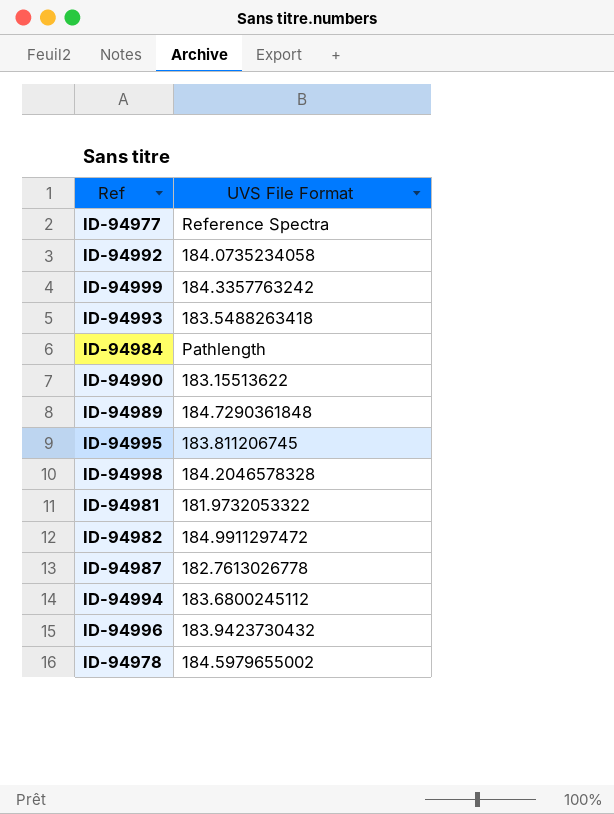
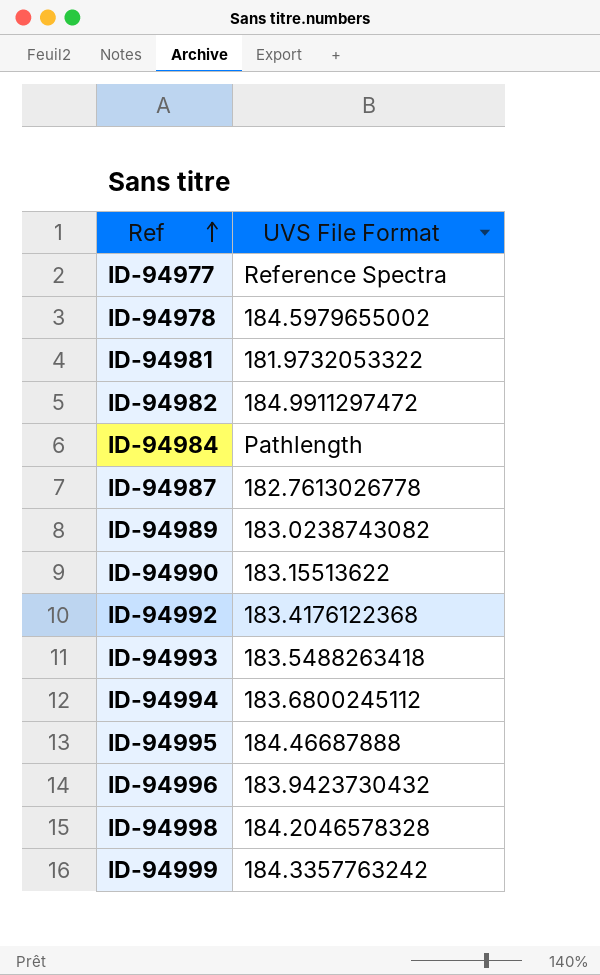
row order: none -> Ref ascending
ID-94989 | UVS File Format: 184.7290361848 -> 183.0238743082
ID-94992 | UVS File Format: 184.0735234058 -> 183.4176122368
ID-94995 | UVS File Format: 183.811206745 -> 184.46687888

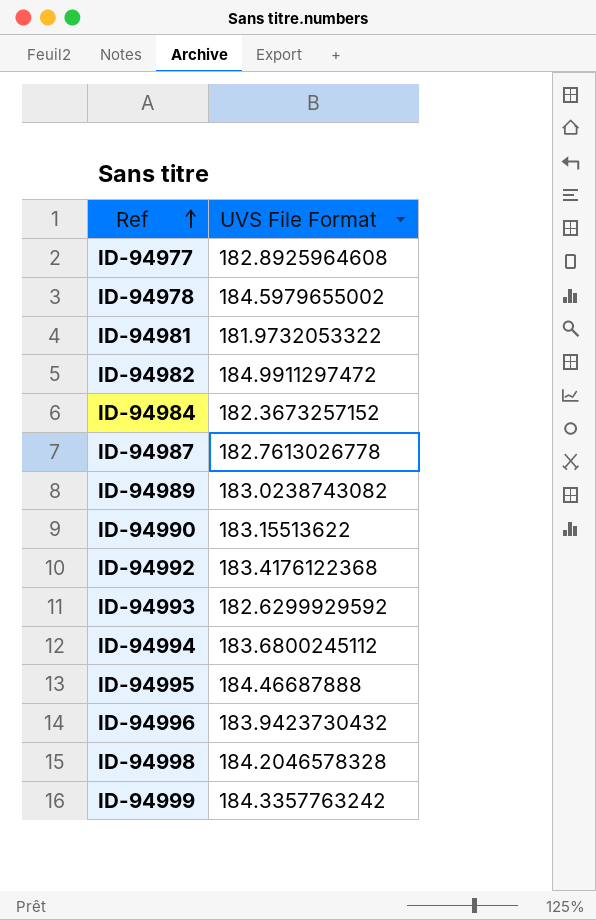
ID-94977 | UVS File Format: Reference Spectra -> 182.8925964608
ID-94984 | UVS File Format: Pathlength -> 182.3673257152
ID-94993 | UVS File Format: 183.5488263418 -> 182.6299929592

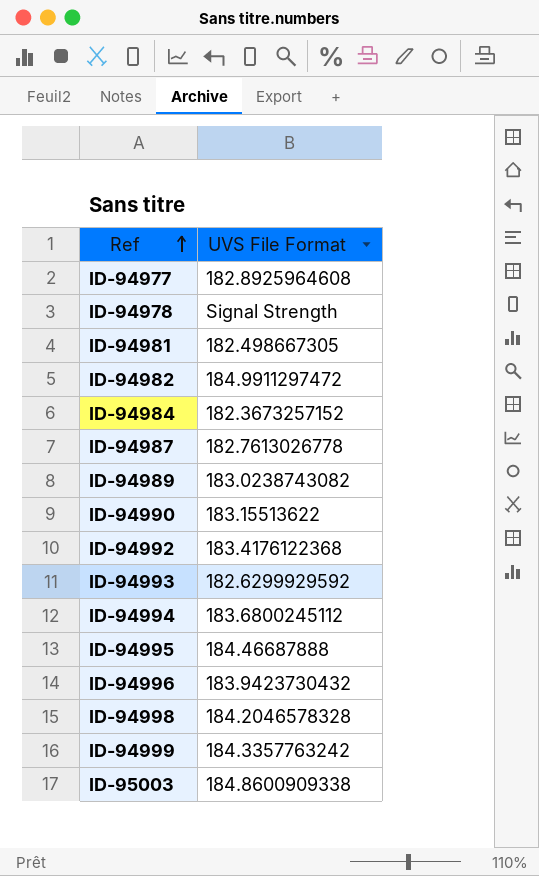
ID-94978 | UVS File Format: 184.5979655002 -> Signal Strength
ID-94981 | UVS File Format: 181.9732053322 -> 182.498667305
row ID-95003: none -> 184.8600909338

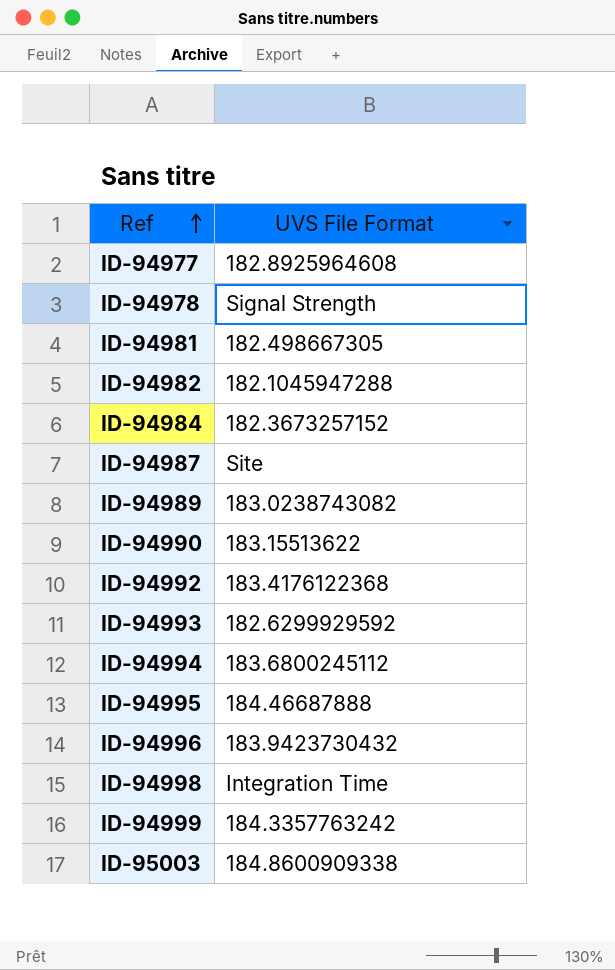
ID-94982 | UVS File Format: 184.9911297472 -> 182.1045947288
ID-94987 | UVS File Format: 182.7613026778 -> Site
ID-94998 | UVS File Format: 184.2046578328 -> Integration Time

